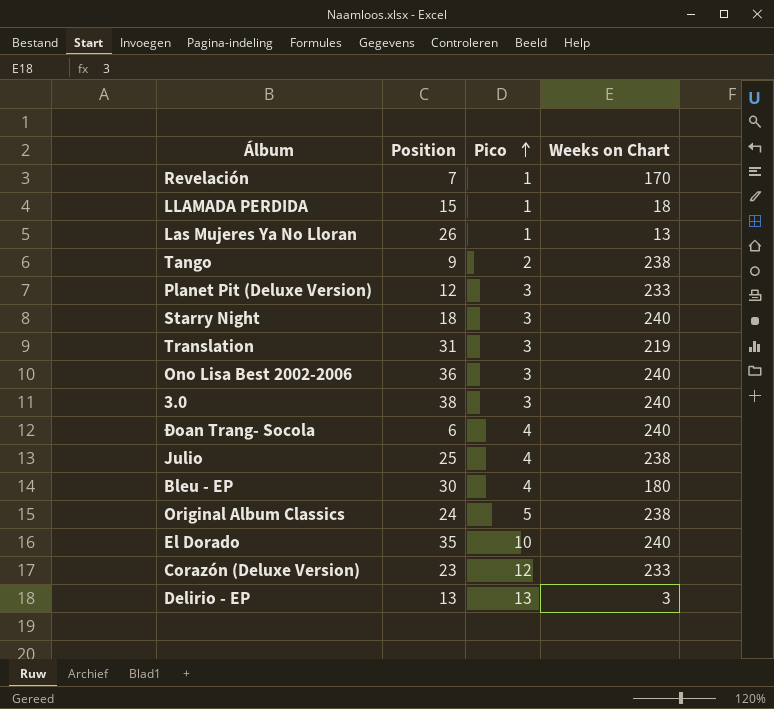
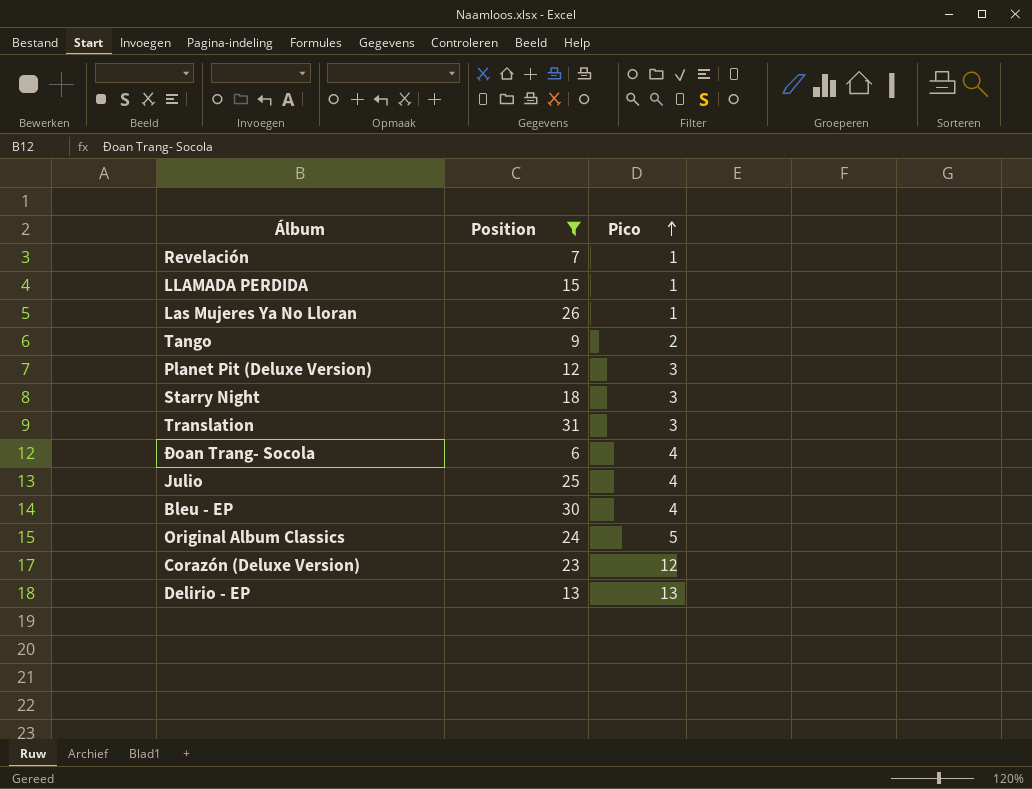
filter: none -> Position <= 31
column Weeks on Chart | position: 4 -> none

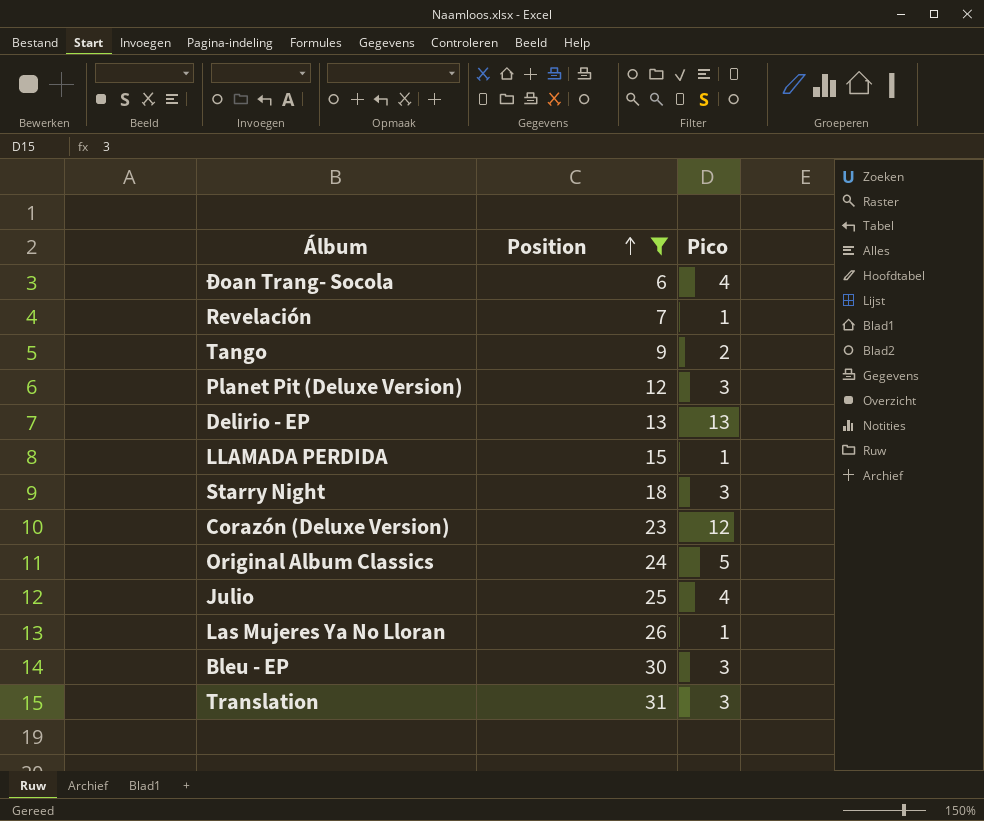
row order: Pico ascending -> Position ascending
Bleu - EP | Pico: 4 -> 3

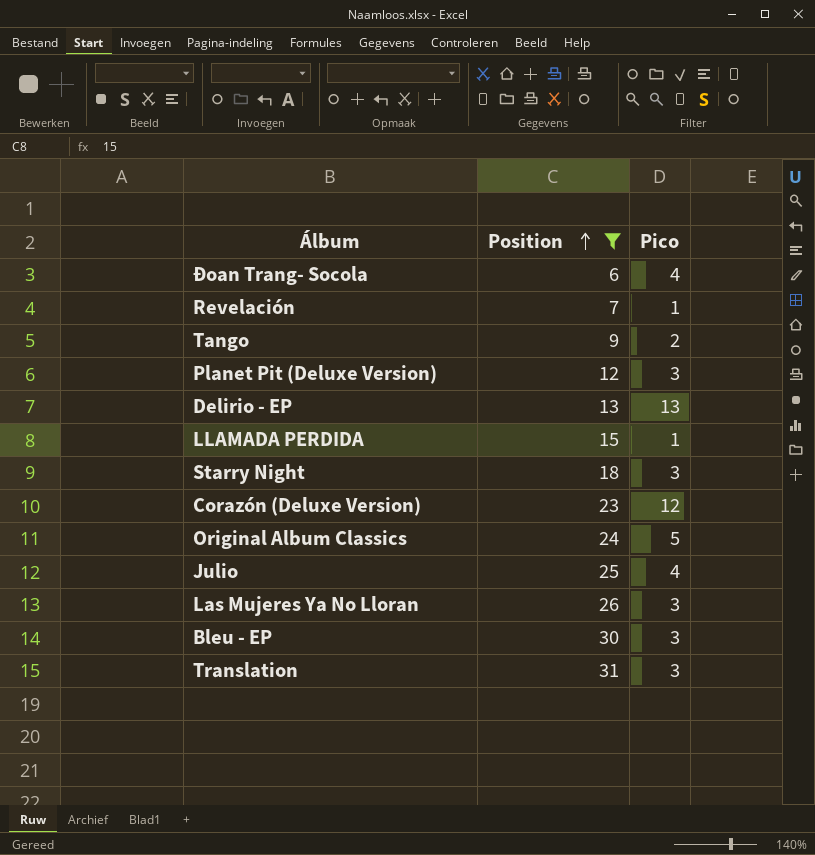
Las Mujeres Ya No Lloran | Pico: 1 -> 3

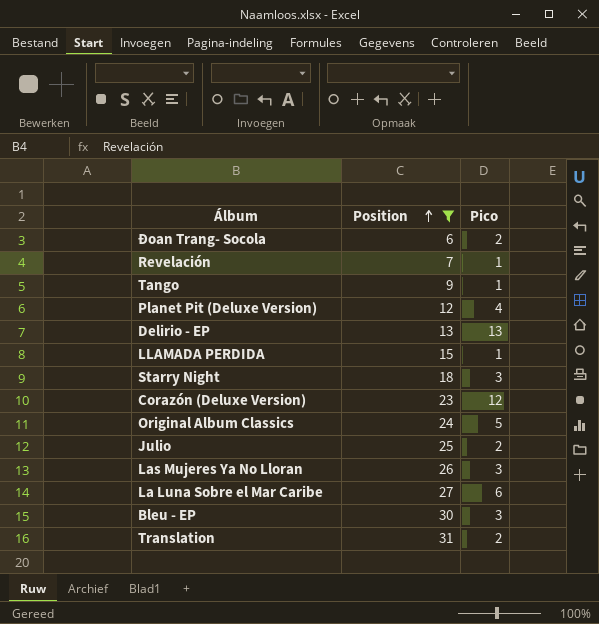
Đoan Trang- Socola | Pico: 4 -> 2
Tango | Pico: 2 -> 1
Planet Pit (Deluxe Version) | Pico: 3 -> 4
Julio | Pico: 4 -> 2
row La Luna Sobre el Mar Caribe: none -> 27 | 6
Translation | Pico: 3 -> 2

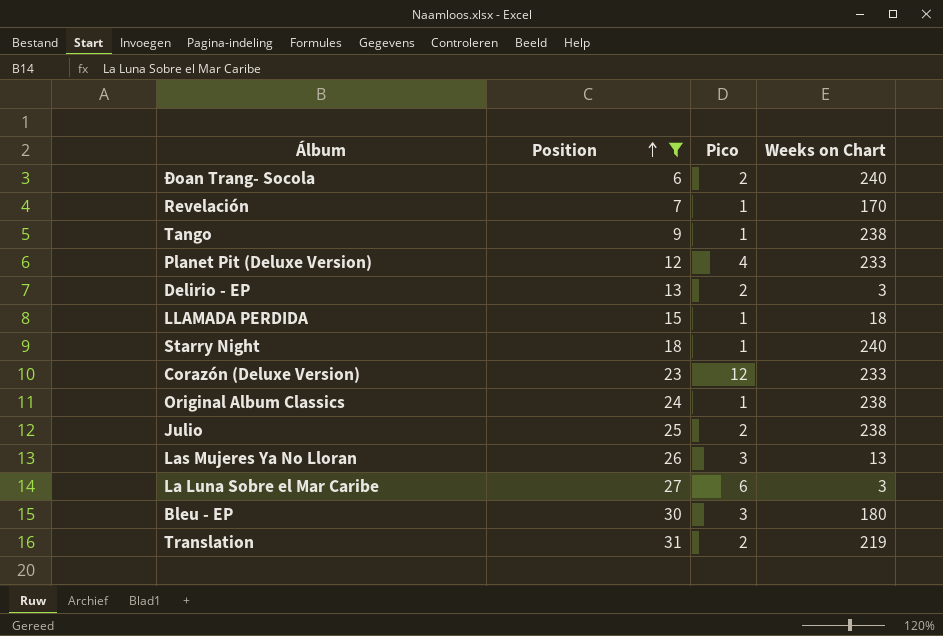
column Weeks on Chart | position: none -> 4
Delirio - EP | Pico: 13 -> 2
Starry Night | Pico: 3 -> 1
Original Album Classics | Pico: 5 -> 1

